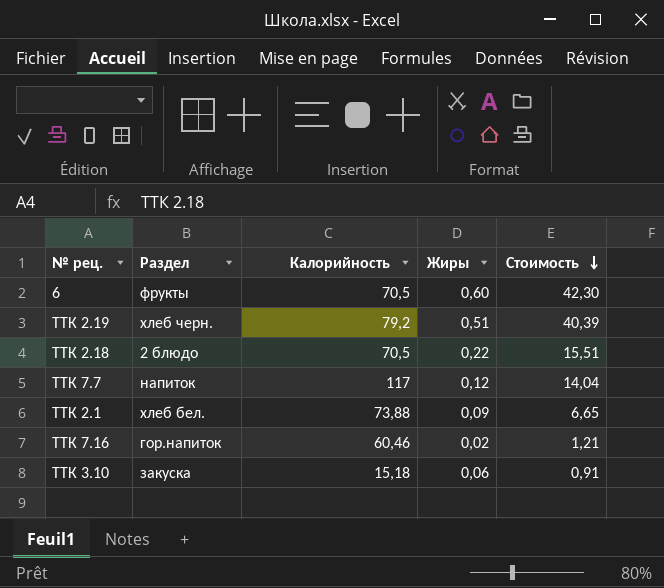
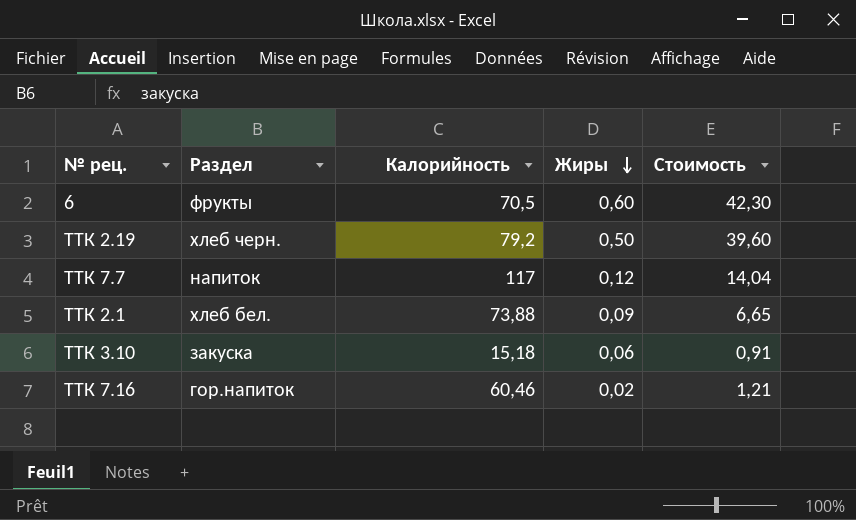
row order: Стоимость descending -> Жиры descending
row ТТК 2.18: 2 блюдо | 70,5 | 0,22 | 15,51 -> none
ТТК 2.19 | Жиры: 0,51 -> 0,50
ТТК 2.19 | Стоимость: 40,39 -> 39,60

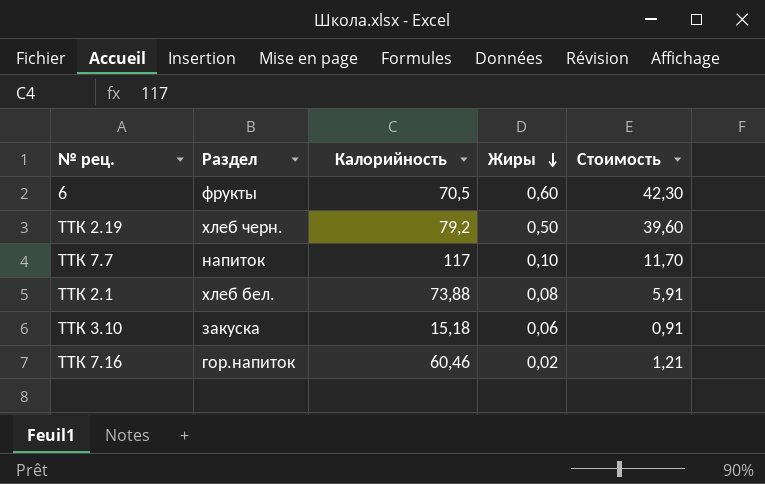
ТТК 7.7 | Жиры: 0,12 -> 0,10
ТТК 7.7 | Стоимость: 14,04 -> 11,70
ТТК 2.1 | Жиры: 0,09 -> 0,08
ТТК 2.1 | Стоимость: 6,65 -> 5,91

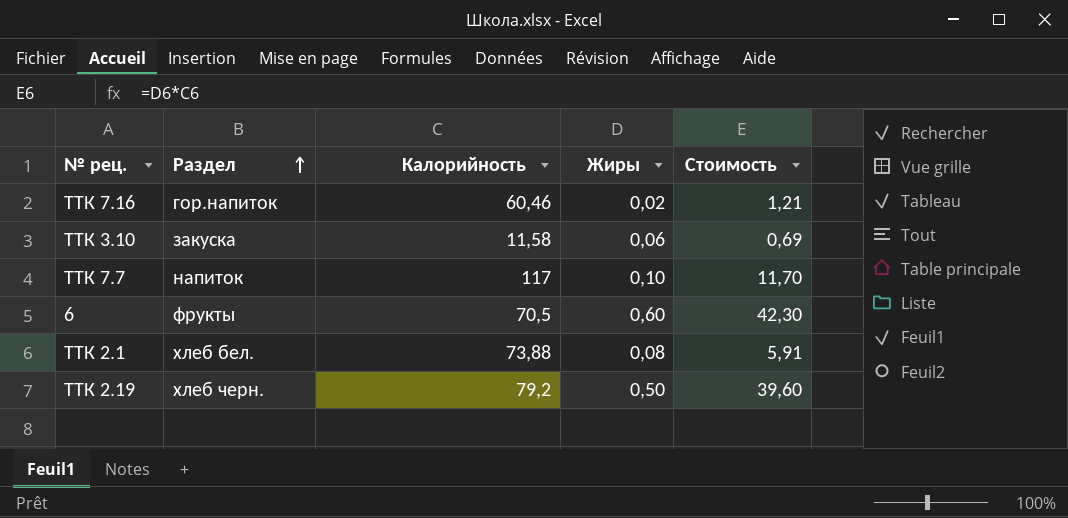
row order: Жиры descending -> Раздел ascending
ТТК 3.10 | Калорийность: 15,18 -> 11,58
ТТК 3.10 | Стоимость: 0,91 -> 0,69

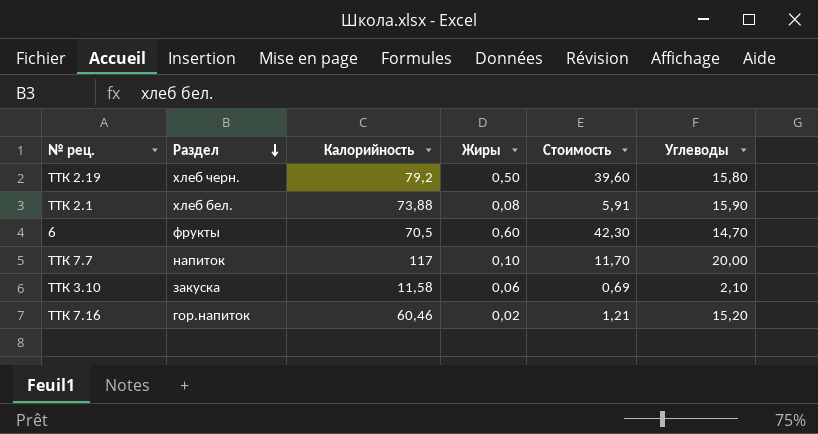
row order: Раздел ascending -> Раздел descending
column Углеводы | position: none -> 6

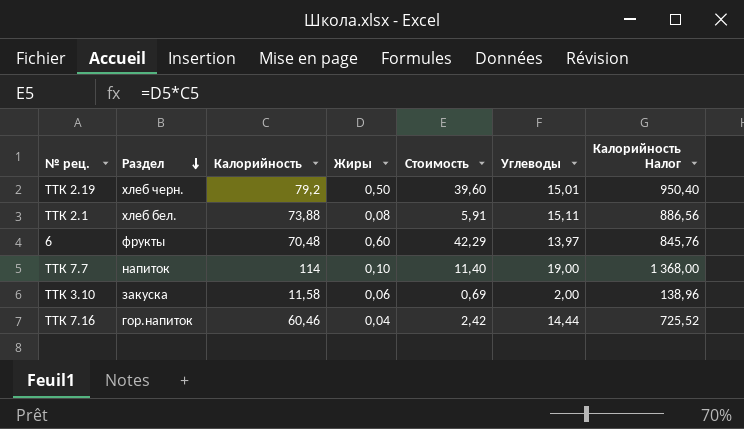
column Калорийность Налог | formula: none -> [Калорийность] * 12
ТТК 2.19 | Углеводы: 15,80 -> 15,01
ТТК 2.1 | Углеводы: 15,90 -> 15,11
6 | Калорийность: 70,5 -> 70,48
6 | Стоимость: 42,30 -> 42,29
6 | Углеводы: 14,70 -> 13,97
ТТК 7.7 | Калорийность: 117 -> 114
ТТК 7.7 | Стоимость: 11,70 -> 11,40
ТТК 7.7 | Углеводы: 20,00 -> 19,00
ТТК 3.10 | Углеводы: 2,10 -> 2,00
ТТК 7.16 | Жиры: 0,02 -> 0,04
ТТК 7.16 | Стоимость: 1,21 -> 2,42
ТТК 7.16 | Углеводы: 15,20 -> 14,44

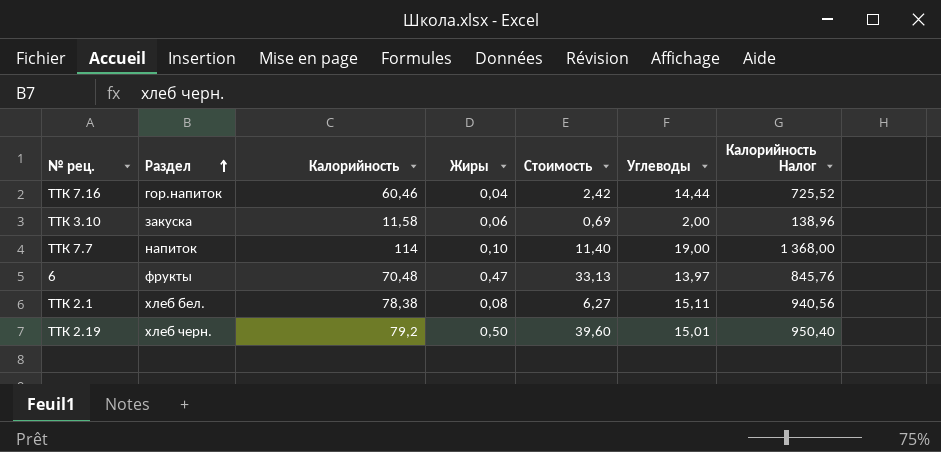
row order: Раздел descending -> Раздел ascending
6 | Жиры: 0,60 -> 0,47
6 | Стоимость: 42,29 -> 33,13
ТТК 2.1 | Калорийность: 73,88 -> 78,38
ТТК 2.1 | Стоимость: 5,91 -> 6,27
ТТК 2.1 | Калорийность Налог: 886,56 -> 940,56

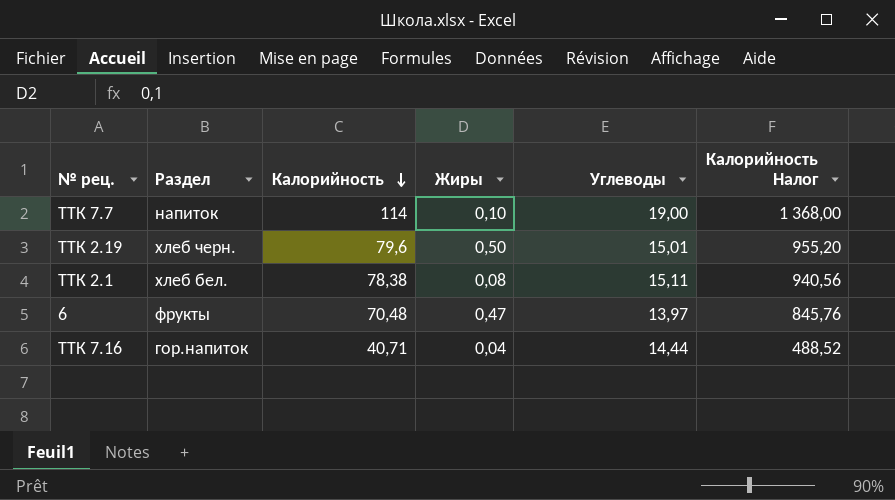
row order: Раздел ascending -> Калорийность descending
column Стоимость | formula: [Калорийность] * [Жиры] -> none
row ТТК 3.10: закуска | 11,58 | 0,06 | 0,69 | 2,00 | 138,96 -> none
ТТК 2.19 | Калорийность: 79,2 -> 79,6
ТТК 2.19 | Калорийность Налог: 950,40 -> 955,20
ТТК 7.16 | Калорийность: 60,46 -> 40,71
ТТК 7.16 | Калорийность Налог: 725,52 -> 488,52

